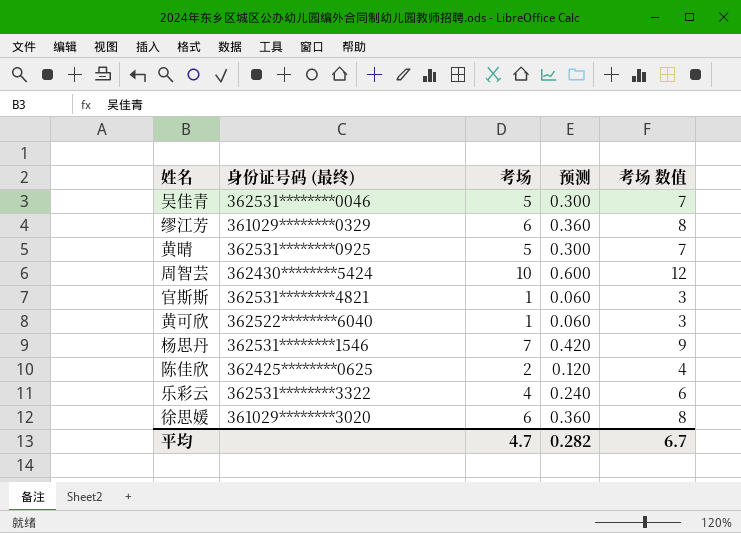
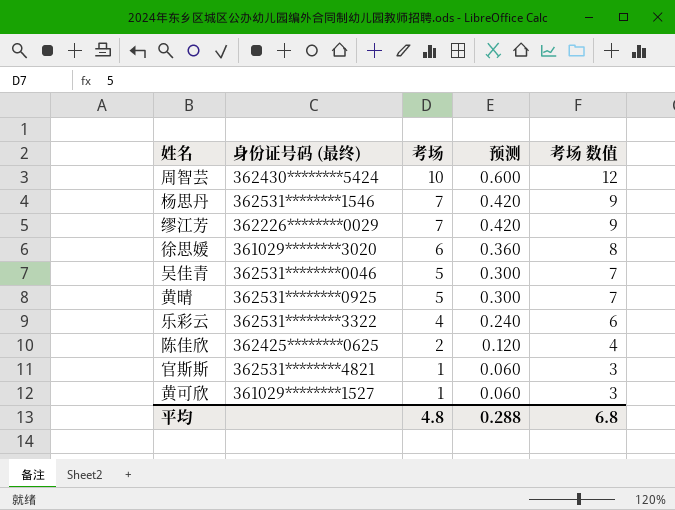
row order: none -> 考场 descending
缪江芳 | 身份证号码 (最终): 361029********0329 -> 362226********0029
缪江芳 | 考场: 6 -> 7
缪江芳 | 预测: 0.360 -> 0.420
缪江芳 | 考场 数值: 8 -> 9
黄可欣 | 身份证号码 (最终): 362522********6040 -> 361029********1527
平均 | 考场: 4.7 -> 4.8
平均 | 预测: 0.282 -> 0.288
平均 | 考场 数值: 6.7 -> 6.8

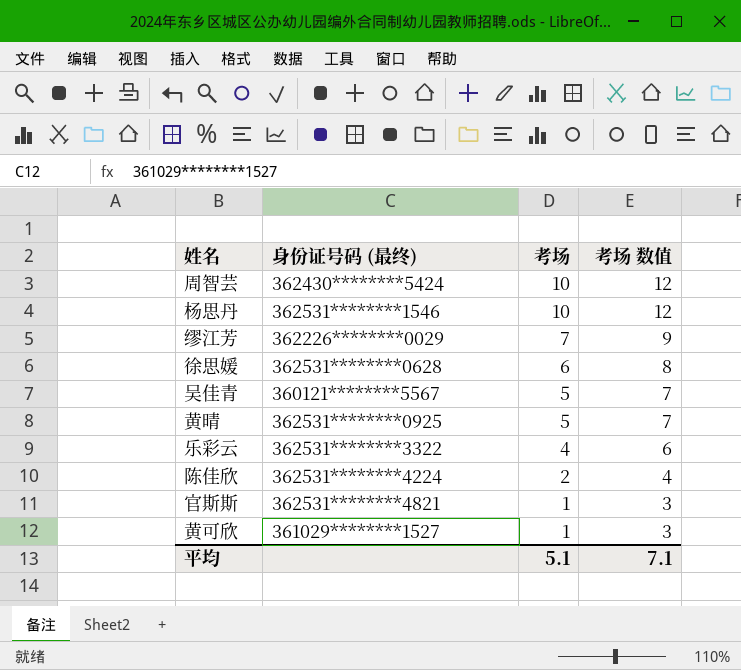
column 预测 | formula: [考场] * 0.06 -> none
杨思丹 | 考场: 7 -> 10
杨思丹 | 考场 数值: 9 -> 12
徐思媛 | 身份证号码 (最终): 361029********3020 -> 362531********0628
吴佳青 | 身份证号码 (最终): 362531********0046 -> 360121********5567
陈佳欣 | 身份证号码 (最终): 362425********0625 -> 362531********4224
平均 | 考场: 4.8 -> 5.1
平均 | 考场 数值: 6.8 -> 7.1

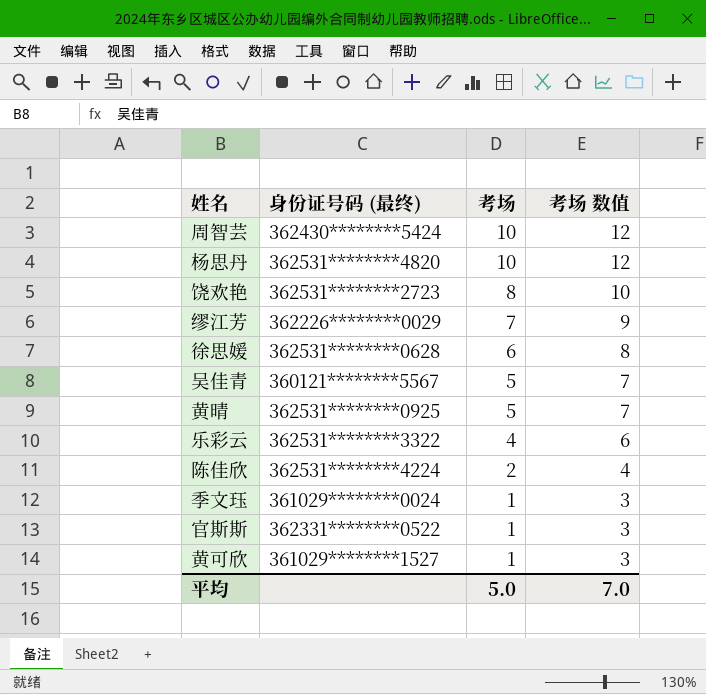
杨思丹 | 身份证号码 (最终): 362531********1546 -> 362531********4820
row 饶欢艳: none -> 362531********2723 | 8 | 10
row 季文珏: none -> 361029********0024 | 1 | 3
官斯斯 | 身份证号码 (最终): 362531********4821 -> 362331********0522
平均 | 考场: 5.1 -> 5.0
平均 | 考场 数值: 7.1 -> 7.0

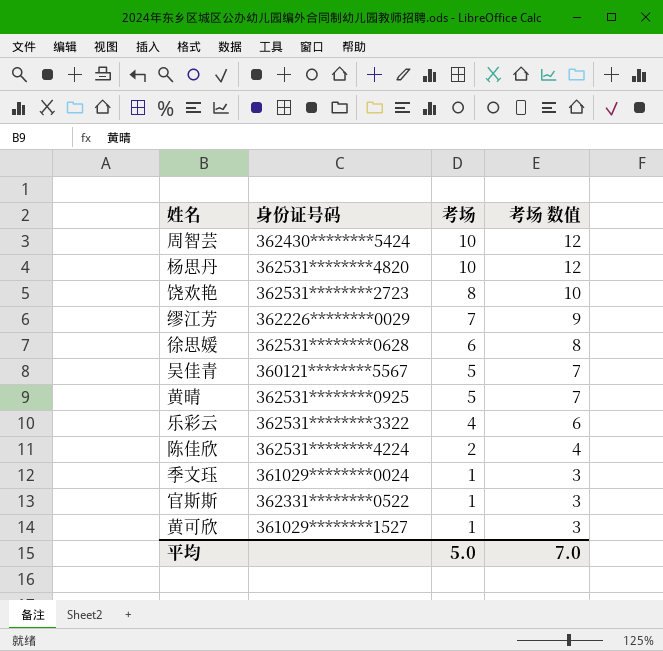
column name: 身份证号码 (最终) -> 身份证号码

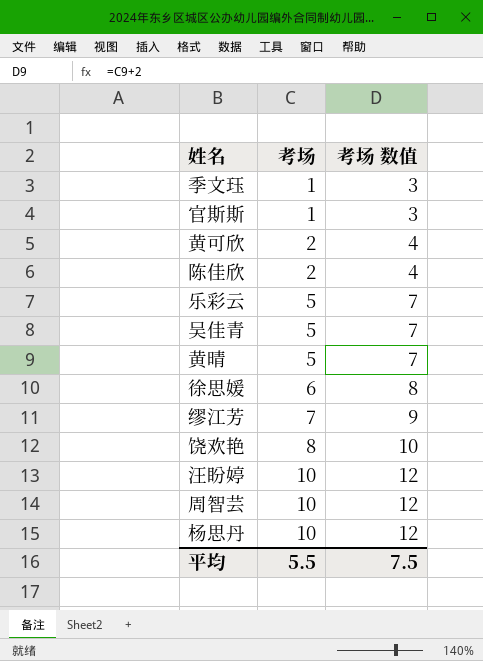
row order: 考场 descending -> 考场 ascending
column 身份证号码 | position: 2 -> none
黄可欣 | 考场: 1 -> 2
黄可欣 | 考场 数值: 3 -> 4
乐彩云 | 考场: 4 -> 5
乐彩云 | 考场 数值: 6 -> 7
row 汪盼婷: none -> 10 | 12
平均 | 考场: 5.0 -> 5.5
平均 | 考场 数值: 7.0 -> 7.5

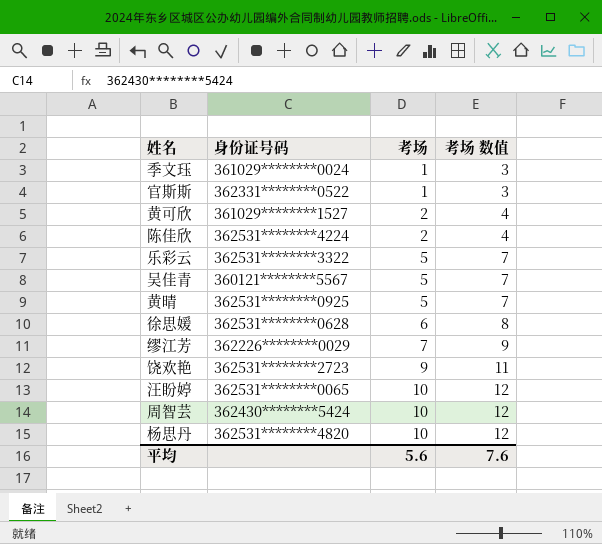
column 身份证号码 | position: none -> 2
饶欢艳 | 考场: 8 -> 9
饶欢艳 | 考场 数值: 10 -> 11
平均 | 考场: 5.5 -> 5.6
平均 | 考场 数值: 7.5 -> 7.6

